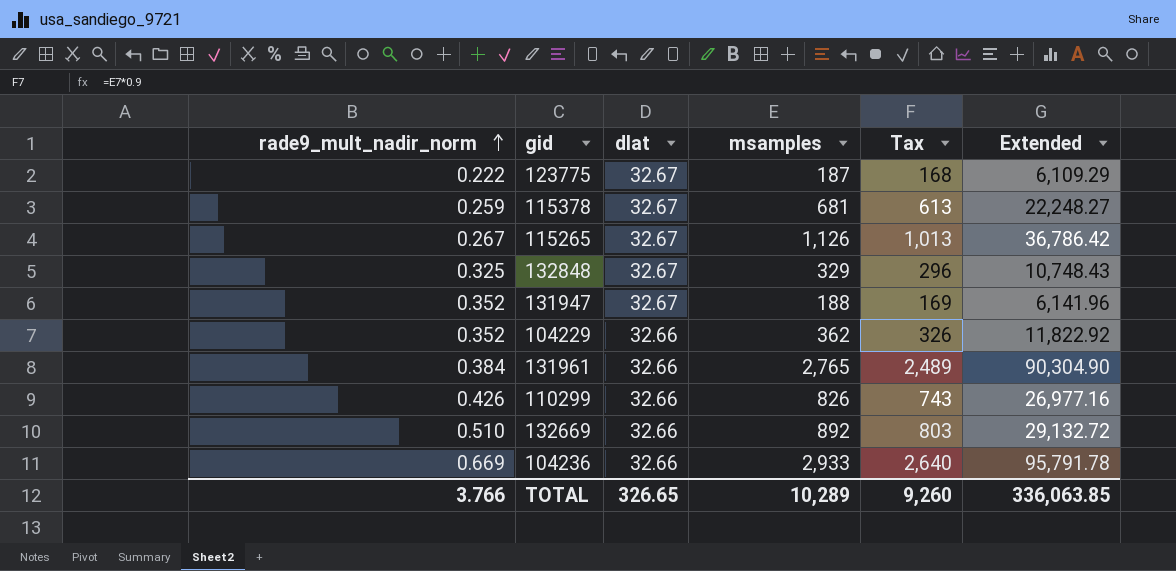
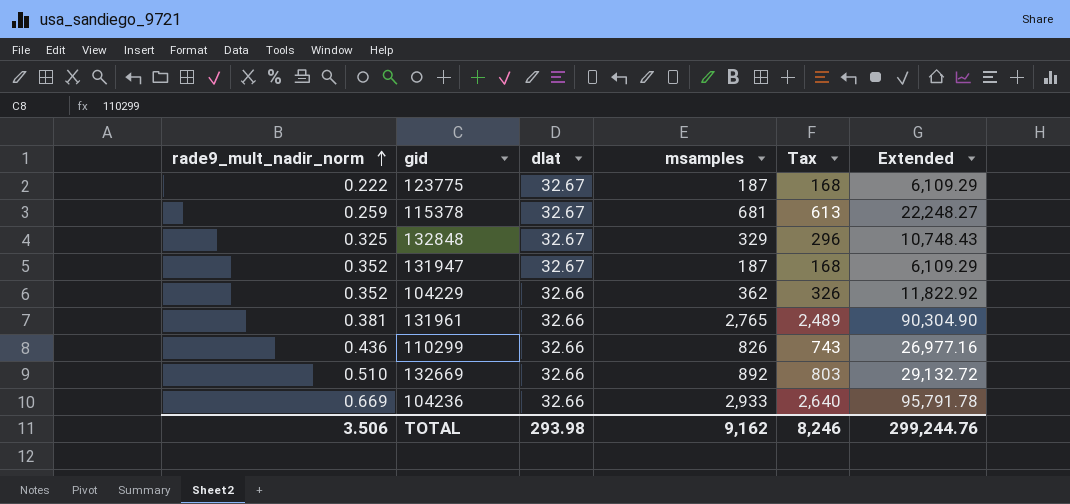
row 115265: 0.267 | 32.67 | 1,126 | 1,013 | 36,786.42 -> none
131947 | msamples: 188 -> 187
131947 | Tax: 169 -> 168
131947 | Extended: 6,141.96 -> 6,109.29
131961 | rade9_mult_nadir_norm: 0.384 -> 0.381
110299 | rade9_mult_nadir_norm: 0.426 -> 0.436
TOTAL | rade9_mult_nadir_norm: 3.766 -> 3.506
TOTAL | dlat: 326.65 -> 293.98
TOTAL | msamples: 10,289 -> 9,162
TOTAL | Tax: 9,260 -> 8,246
TOTAL | Extended: 336,063.85 -> 299,244.76

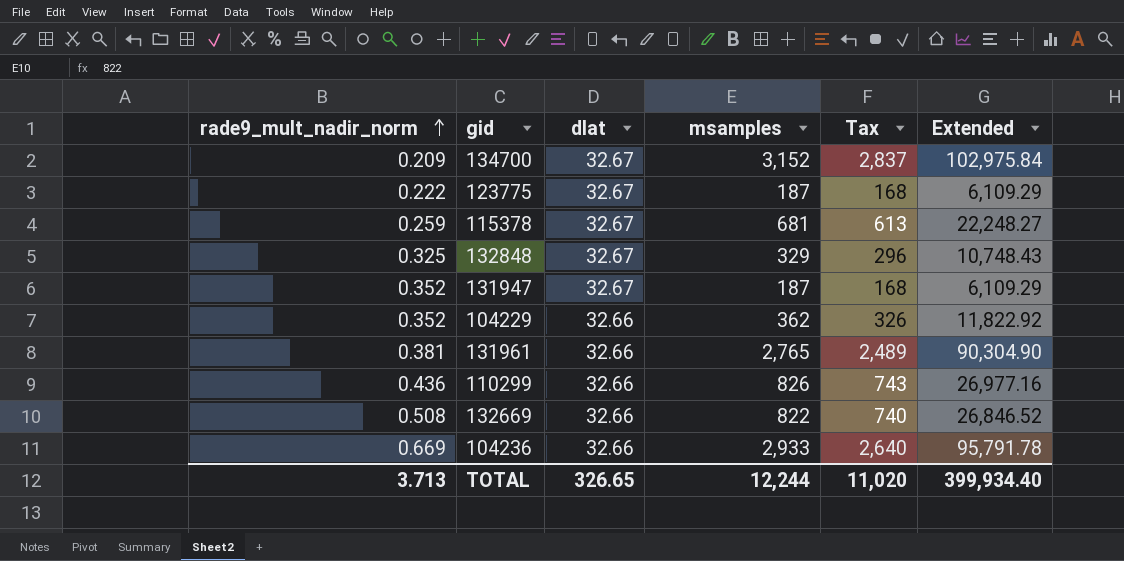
row 134700: none -> 0.209 | 32.67 | 3,152 | 2,837 | 102,975.84
132669 | rade9_mult_nadir_norm: 0.510 -> 0.508
132669 | msamples: 892 -> 822
132669 | Tax: 803 -> 740
132669 | Extended: 29,132.72 -> 26,846.52
TOTAL | rade9_mult_nadir_norm: 3.506 -> 3.713
TOTAL | dlat: 293.98 -> 326.65
TOTAL | msamples: 9,162 -> 12,244
TOTAL | Tax: 8,246 -> 11,020
TOTAL | Extended: 299,244.76 -> 399,934.40

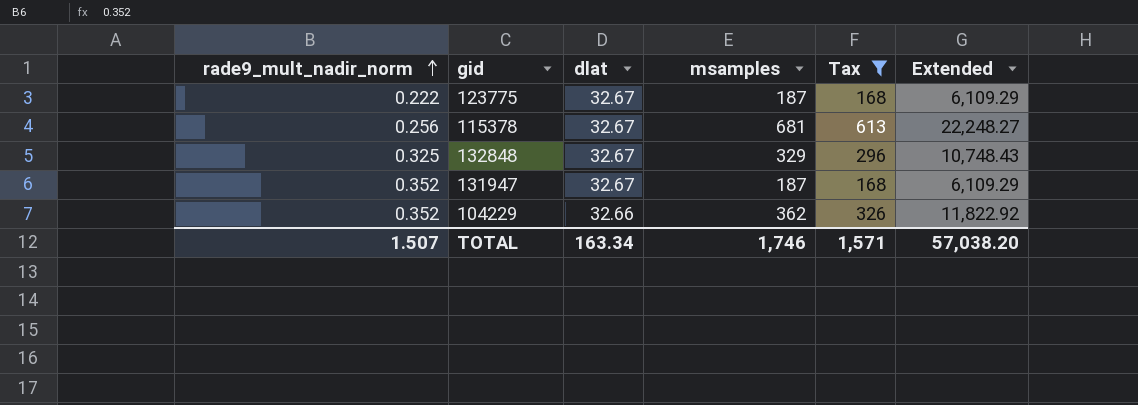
filter: none -> Tax <= 613
115378 | rade9_mult_nadir_norm: 0.259 -> 0.256
TOTAL | rade9_mult_nadir_norm: 3.713 -> 1.507
TOTAL | dlat: 326.65 -> 163.34
TOTAL | msamples: 12,244 -> 1,746
TOTAL | Tax: 11,020 -> 1,571
TOTAL | Extended: 399,934.40 -> 57,038.20

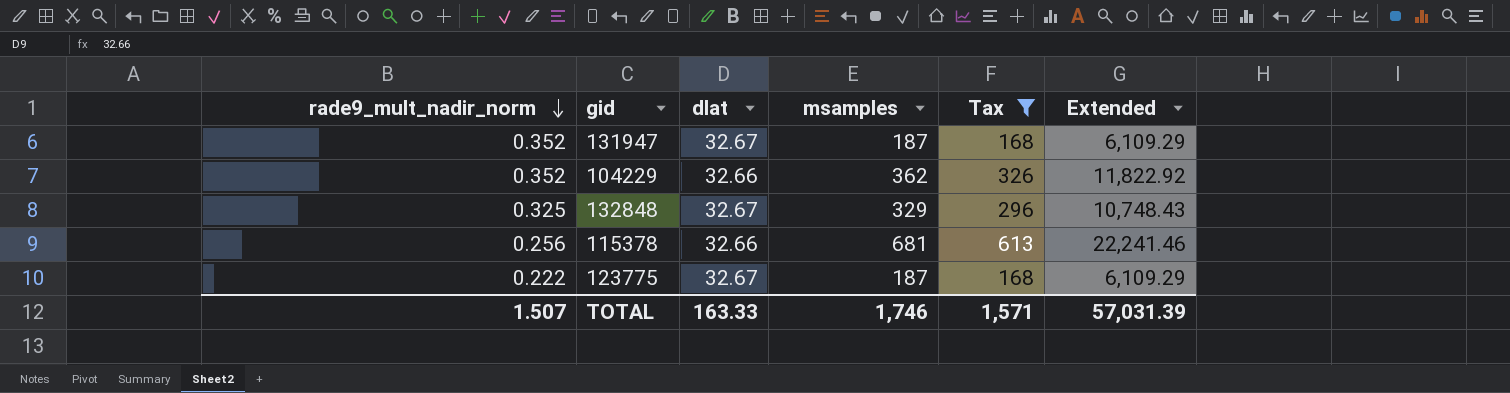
row order: rade9_mult_nadir_norm ascending -> rade9_mult_nadir_norm descending
115378 | dlat: 32.67 -> 32.66
115378 | Extended: 22,248.27 -> 22,241.46
TOTAL | dlat: 163.34 -> 163.33
TOTAL | Extended: 57,038.20 -> 57,031.39

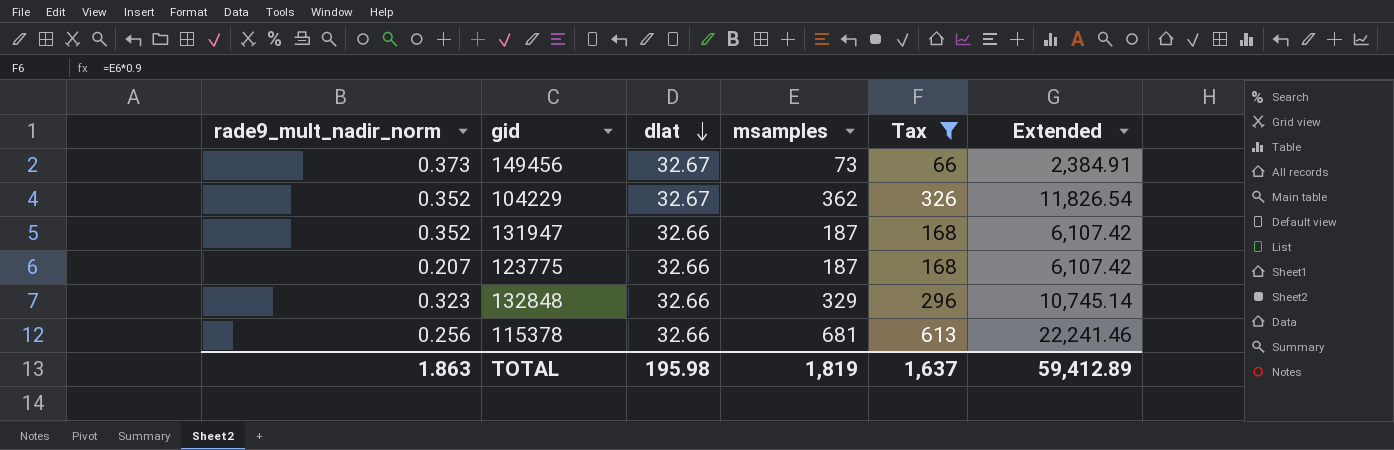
row order: rade9_mult_nadir_norm descending -> dlat descending
row 149456: none -> 0.373 | 32.67 | 73 | 66 | 2,384.91
104229 | dlat: 32.66 -> 32.67
104229 | Extended: 11,822.92 -> 11,826.54
131947 | dlat: 32.67 -> 32.66
131947 | Extended: 6,109.29 -> 6,107.42
123775 | rade9_mult_nadir_norm: 0.222 -> 0.207
123775 | dlat: 32.67 -> 32.66
123775 | Extended: 6,109.29 -> 6,107.42
132848 | rade9_mult_nadir_norm: 0.325 -> 0.323
132848 | dlat: 32.67 -> 32.66
132848 | Extended: 10,748.43 -> 10,745.14
TOTAL | rade9_mult_nadir_norm: 1.507 -> 1.863
TOTAL | dlat: 163.33 -> 195.98
TOTAL | msamples: 1,746 -> 1,819
TOTAL | Tax: 1,571 -> 1,637
TOTAL | Extended: 57,031.39 -> 59,412.89

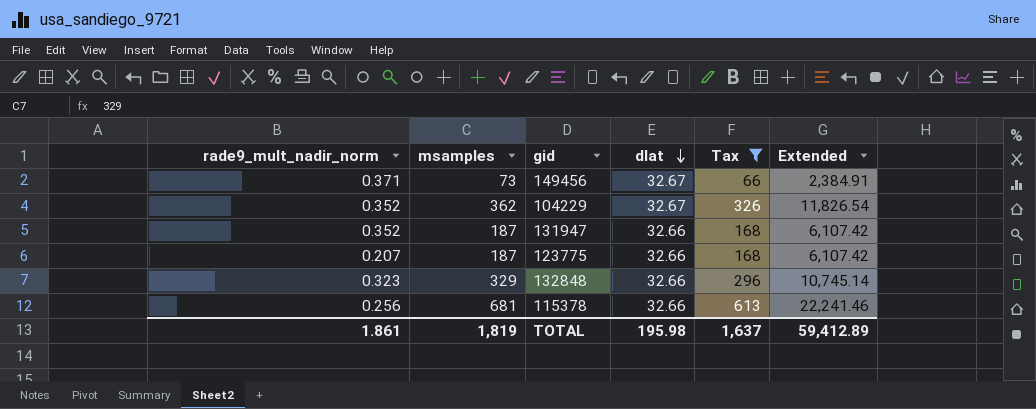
column msamples | position: 4 -> 2
149456 | rade9_mult_nadir_norm: 0.373 -> 0.371
TOTAL | rade9_mult_nadir_norm: 1.863 -> 1.861

